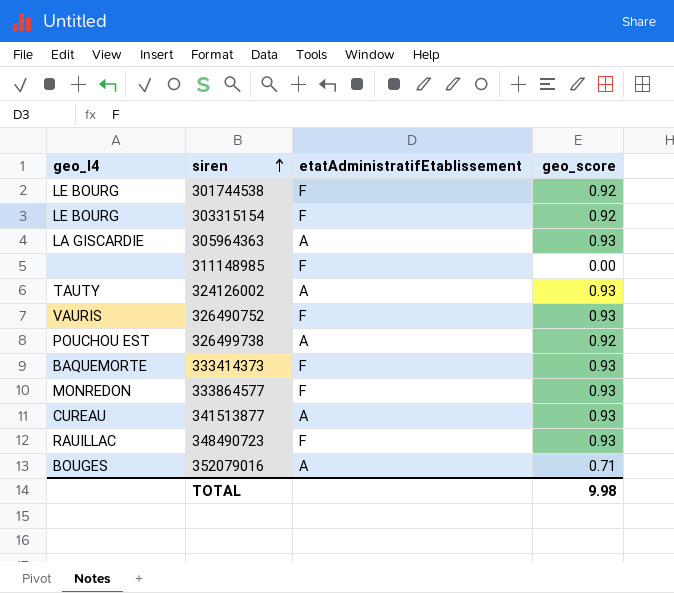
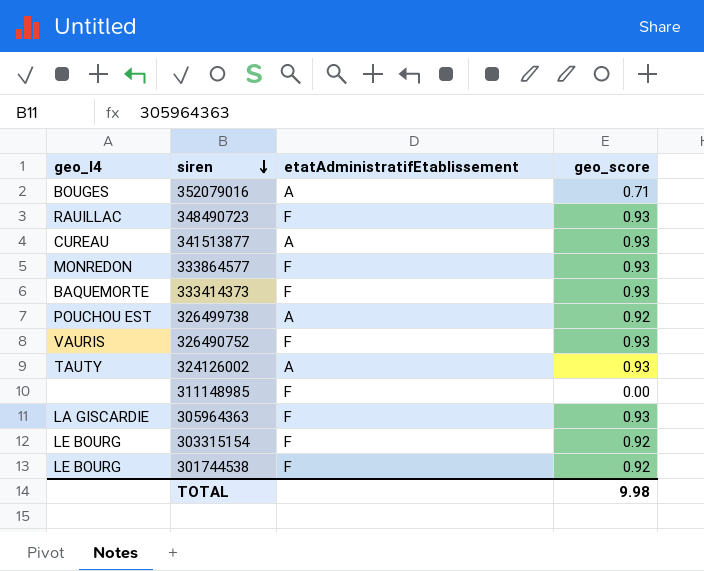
row order: siren ascending -> siren descending
305964363 | etatAdministratifEtablissement: A -> F

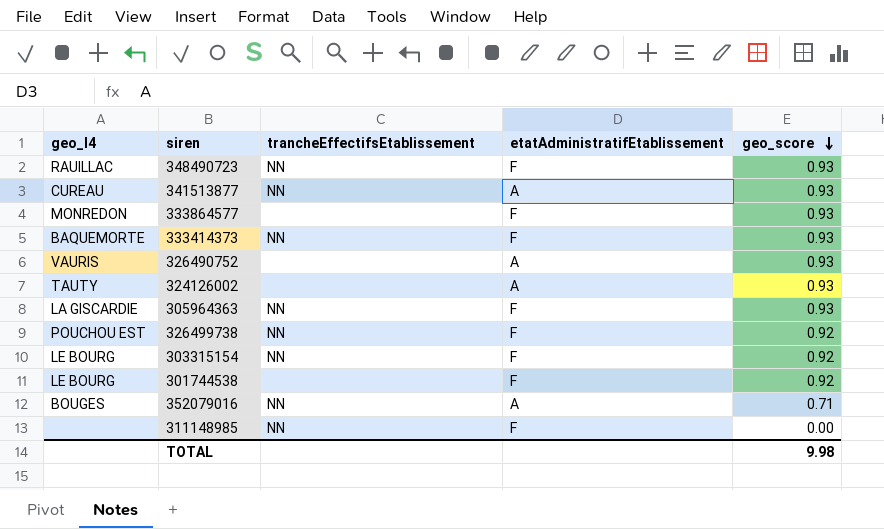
row order: siren descending -> geo_score descending
column trancheEffectifsEtablissement | position: none -> 3
326490752 | etatAdministratifEtablissement: F -> A
326499738 | etatAdministratifEtablissement: A -> F

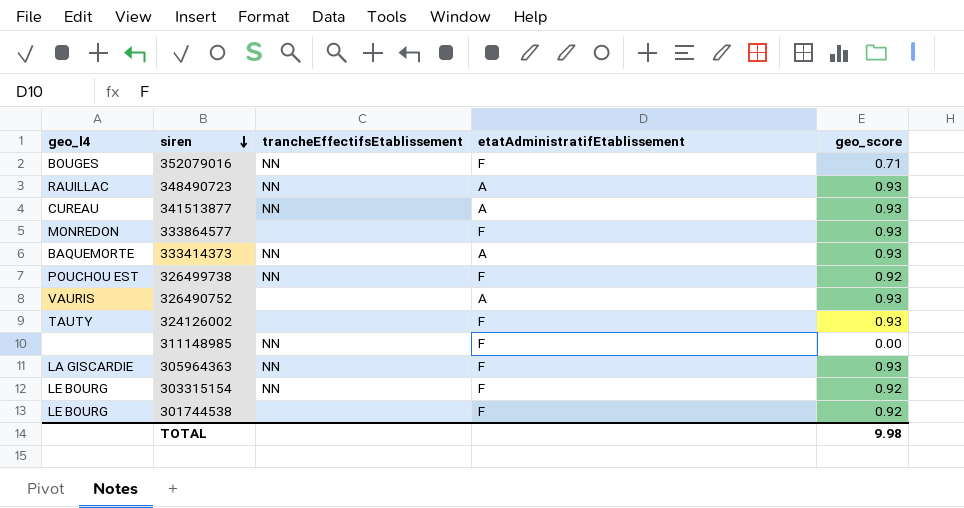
row order: geo_score descending -> siren descending
352079016 | etatAdministratifEtablissement: A -> F
348490723 | etatAdministratifEtablissement: F -> A
333414373 | etatAdministratifEtablissement: F -> A
324126002 | etatAdministratifEtablissement: A -> F

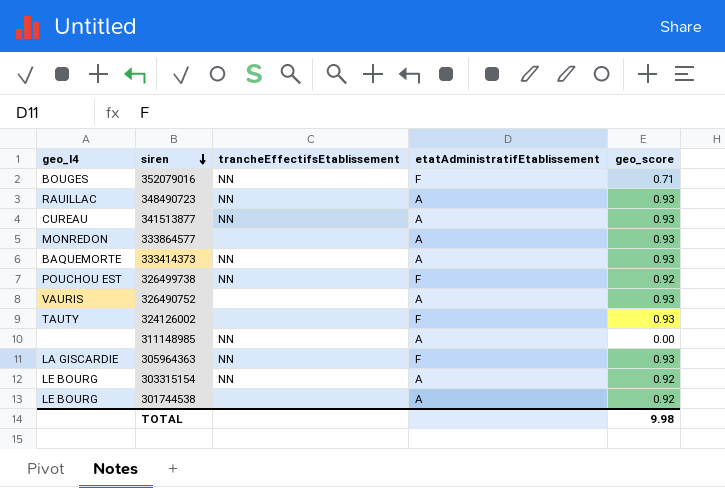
333864577 | etatAdministratifEtablissement: F -> A
311148985 | etatAdministratifEtablissement: F -> A
303315154 | etatAdministratifEtablissement: F -> A
301744538 | etatAdministratifEtablissement: F -> A

